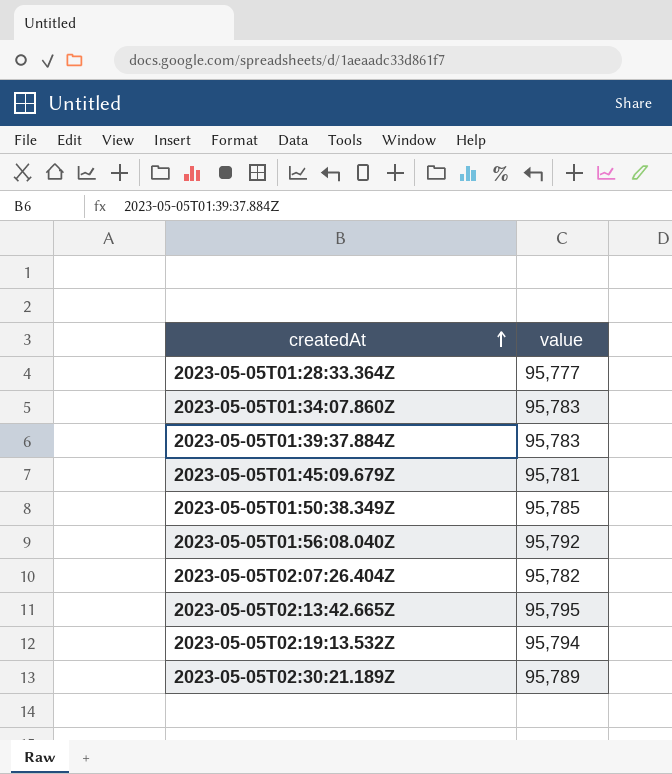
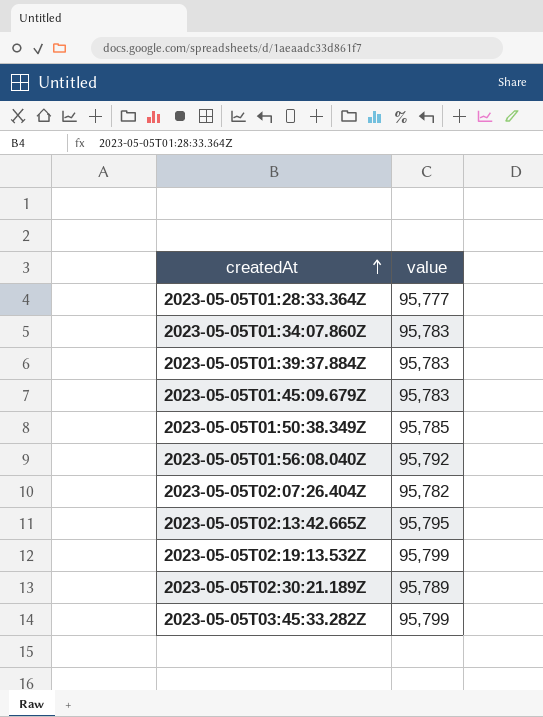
2023-05-05T01:45:09.679Z | value: 95,781 -> 95,783
2023-05-05T02:19:13.532Z | value: 95,794 -> 95,799
row 2023-05-05T03:45:33.282Z: none -> 95,799

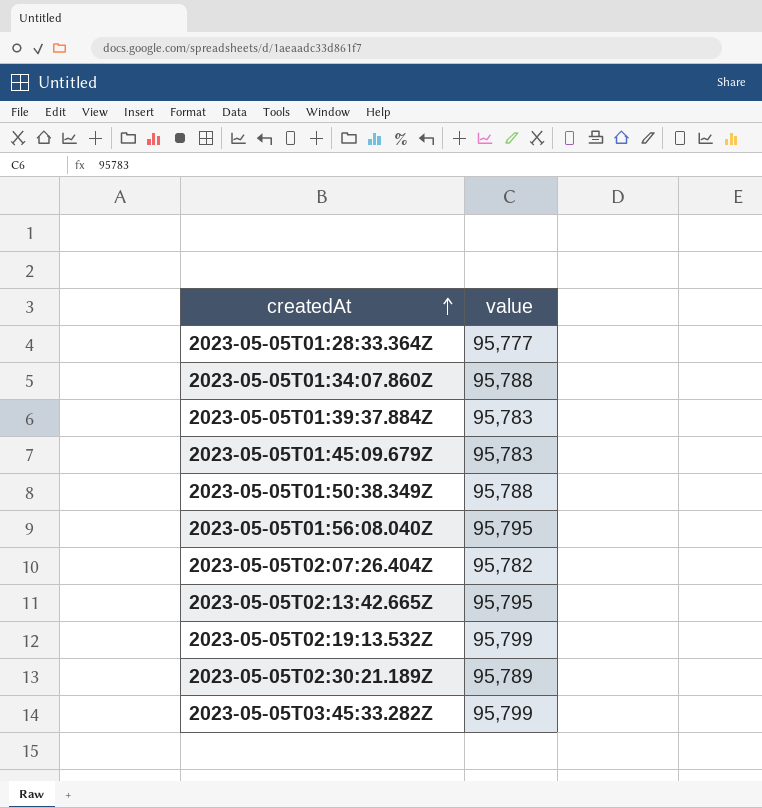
2023-05-05T01:34:07.860Z | value: 95,783 -> 95,788
2023-05-05T01:50:38.349Z | value: 95,785 -> 95,788
2023-05-05T01:56:08.040Z | value: 95,792 -> 95,795

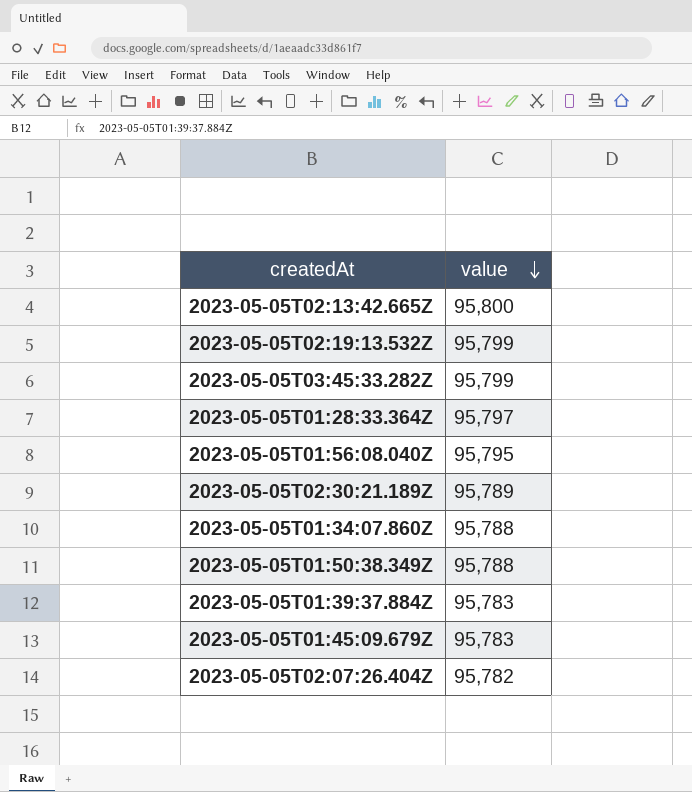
row order: createdAt ascending -> value descending
2023-05-05T02:13:42.665Z | value: 95,795 -> 95,800
2023-05-05T01:28:33.364Z | value: 95,777 -> 95,797

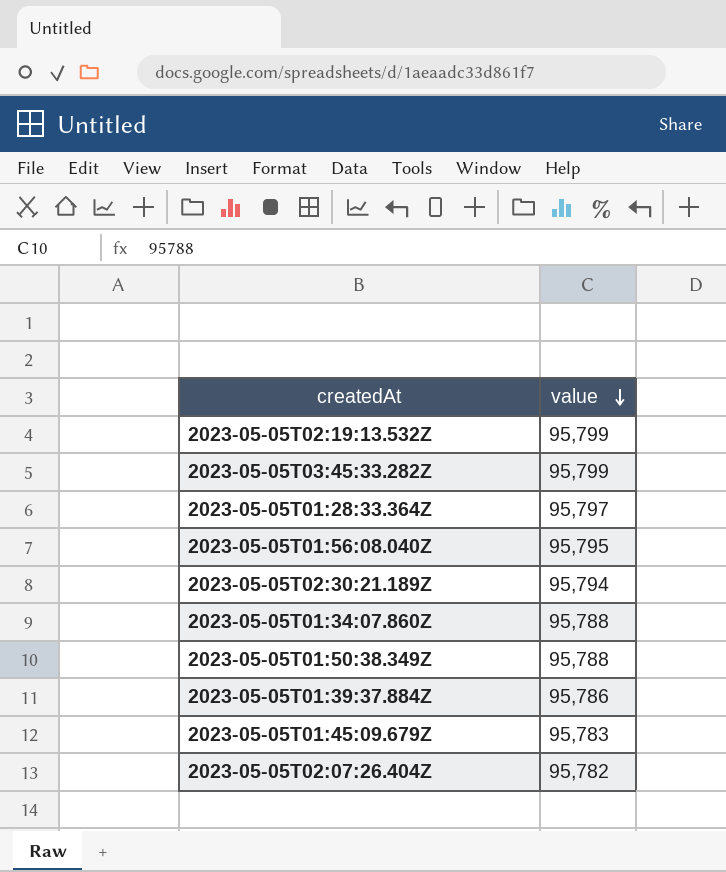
row 2023-05-05T02:13:42.665Z: 95,800 -> none
2023-05-05T02:30:21.189Z | value: 95,789 -> 95,794
2023-05-05T01:39:37.884Z | value: 95,783 -> 95,786

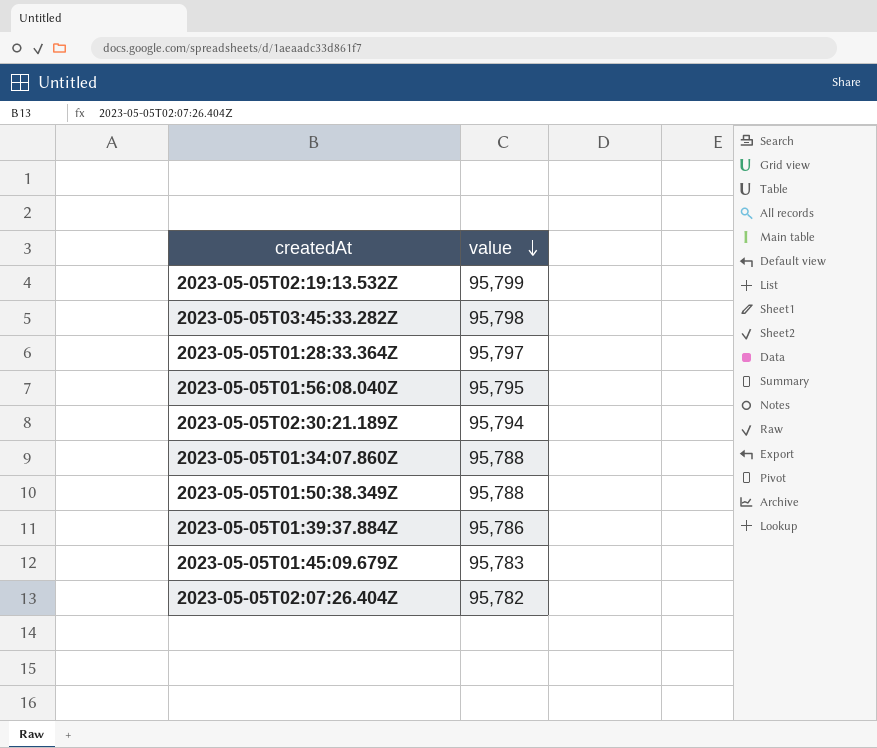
2023-05-05T03:45:33.282Z | value: 95,799 -> 95,798

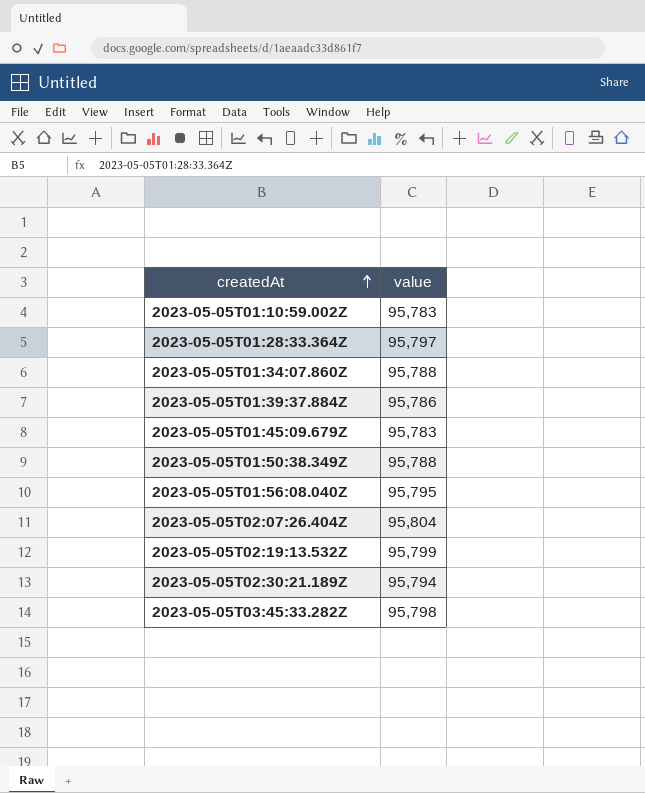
row order: value descending -> createdAt ascending
row 2023-05-05T01:10:59.002Z: none -> 95,783
2023-05-05T02:07:26.404Z | value: 95,782 -> 95,804

